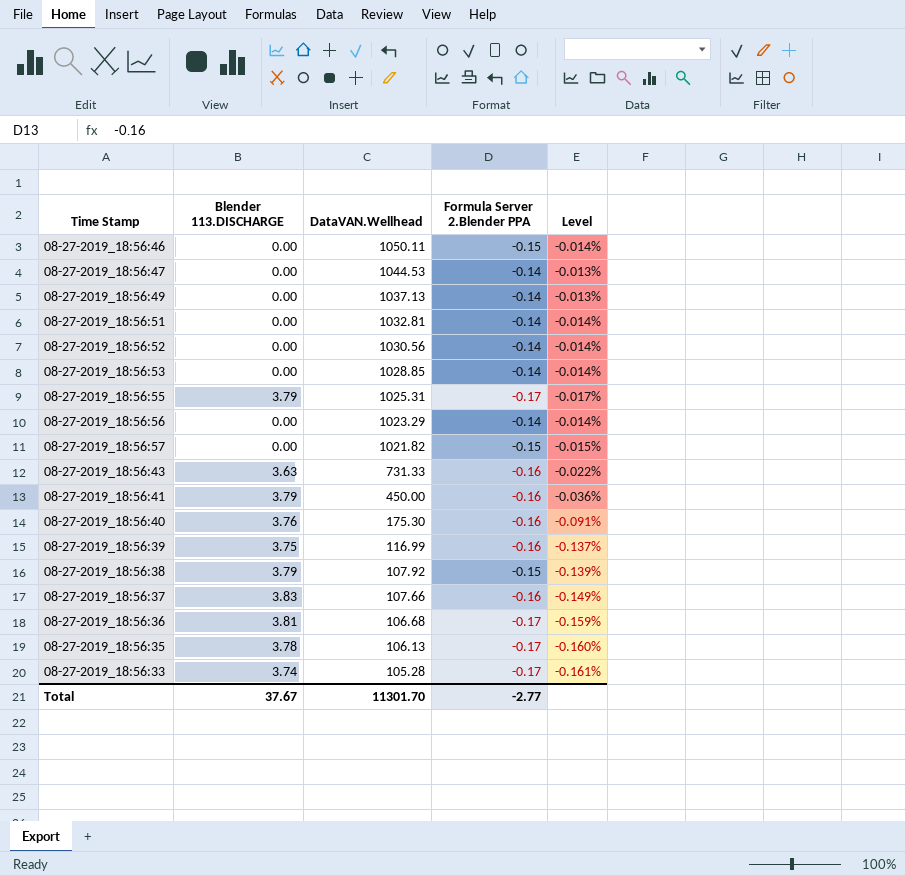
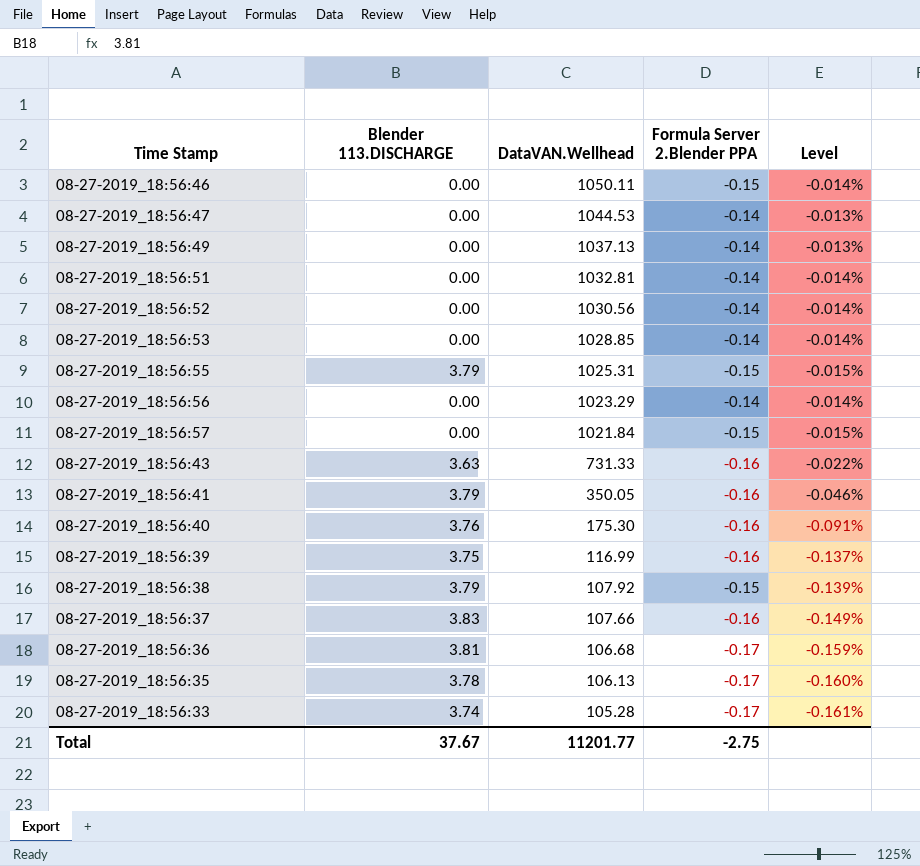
08-27-2019_18:56:55 | Formula Server 2.Blender PPA: -0.17 -> -0.15
08-27-2019_18:56:55 | Level: -0.017% -> -0.015%
08-27-2019_18:56:57 | DataVAN.Wellhead: 1021.82 -> 1021.84
08-27-2019_18:56:41 | DataVAN.Wellhead: 450.00 -> 350.05
08-27-2019_18:56:41 | Level: -0.036% -> -0.046%
Total | DataVAN.Wellhead: 11301.70 -> 11201.77
Total | Formula Server 2.Blender PPA: -2.77 -> -2.75

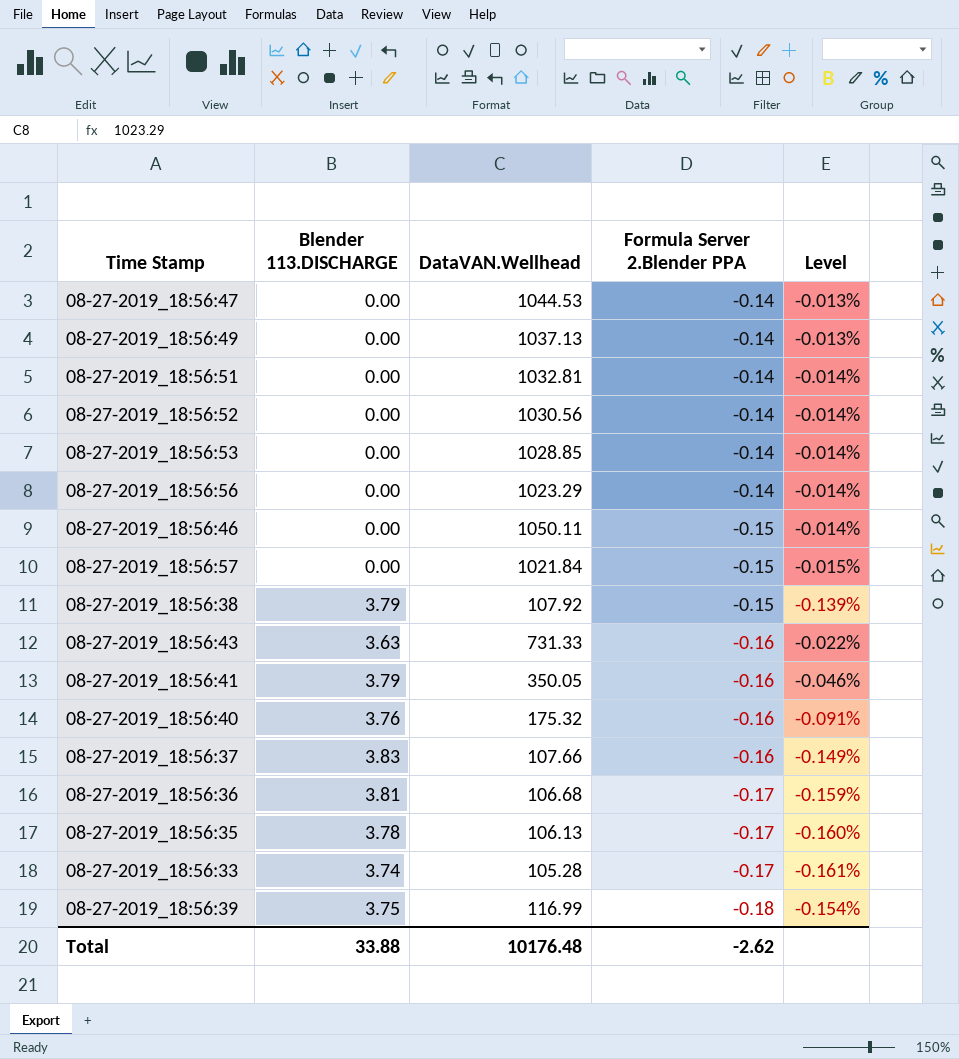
row order: DataVAN.Wellhead descending -> Formula Server 2.Blender PPA descending
row 08-27-2019_18:56:55: 3.79 | 1025.31 | -0.15 | -0.015% -> none
08-27-2019_18:56:40 | DataVAN.Wellhead: 175.30 -> 175.32
08-27-2019_18:56:39 | Formula Server 2.Blender PPA: -0.16 -> -0.18
08-27-2019_18:56:39 | Level: -0.137% -> -0.154%
Total | Blender 113.DISCHARGE: 37.67 -> 33.88
Total | DataVAN.Wellhead: 11201.77 -> 10176.48
Total | Formula Server 2.Blender PPA: -2.75 -> -2.62

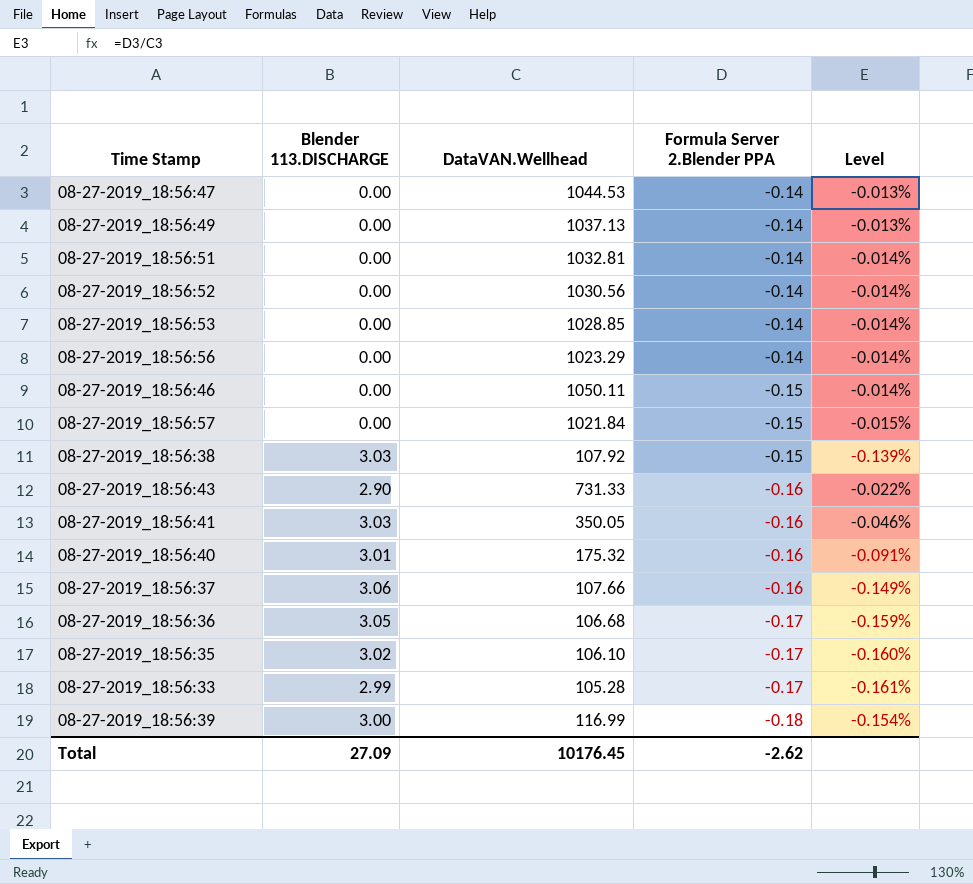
08-27-2019_18:56:38 | Blender 113.DISCHARGE: 3.79 -> 3.03
08-27-2019_18:56:43 | Blender 113.DISCHARGE: 3.63 -> 2.90
08-27-2019_18:56:41 | Blender 113.DISCHARGE: 3.79 -> 3.03
08-27-2019_18:56:40 | Blender 113.DISCHARGE: 3.76 -> 3.01
08-27-2019_18:56:37 | Blender 113.DISCHARGE: 3.83 -> 3.06
08-27-2019_18:56:36 | Blender 113.DISCHARGE: 3.81 -> 3.05
08-27-2019_18:56:35 | Blender 113.DISCHARGE: 3.78 -> 3.02
08-27-2019_18:56:35 | DataVAN.Wellhead: 106.13 -> 106.10
08-27-2019_18:56:33 | Blender 113.DISCHARGE: 3.74 -> 2.99
08-27-2019_18:56:39 | Blender 113.DISCHARGE: 3.75 -> 3.00
Total | Blender 113.DISCHARGE: 33.88 -> 27.09
Total | DataVAN.Wellhead: 10176.48 -> 10176.45

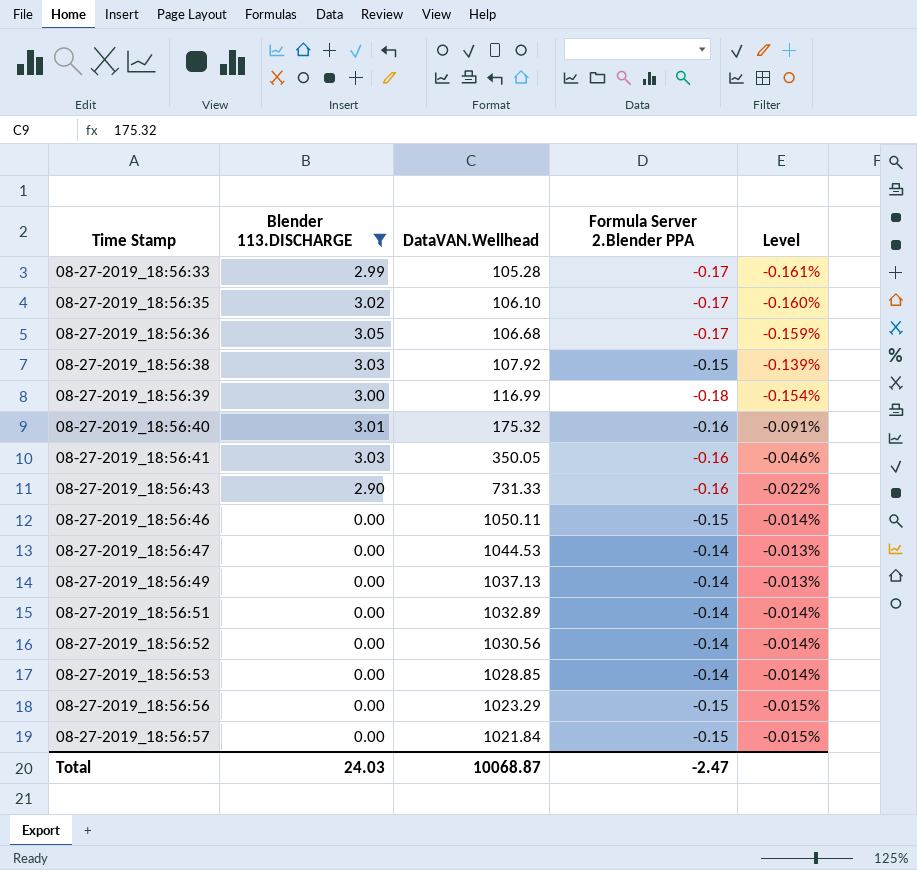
filter: none -> Blender 113.DISCHARGE != 3.06
row order: Formula Server 2.Blender PPA descending -> Time Stamp ascending
08-27-2019_18:56:51 | DataVAN.Wellhead: 1032.81 -> 1032.89
08-27-2019_18:56:56 | Formula Server 2.Blender PPA: -0.14 -> -0.15
08-27-2019_18:56:56 | Level: -0.014% -> -0.015%
Total | Blender 113.DISCHARGE: 27.09 -> 24.03
Total | DataVAN.Wellhead: 10176.45 -> 10068.87
Total | Formula Server 2.Blender PPA: -2.62 -> -2.47

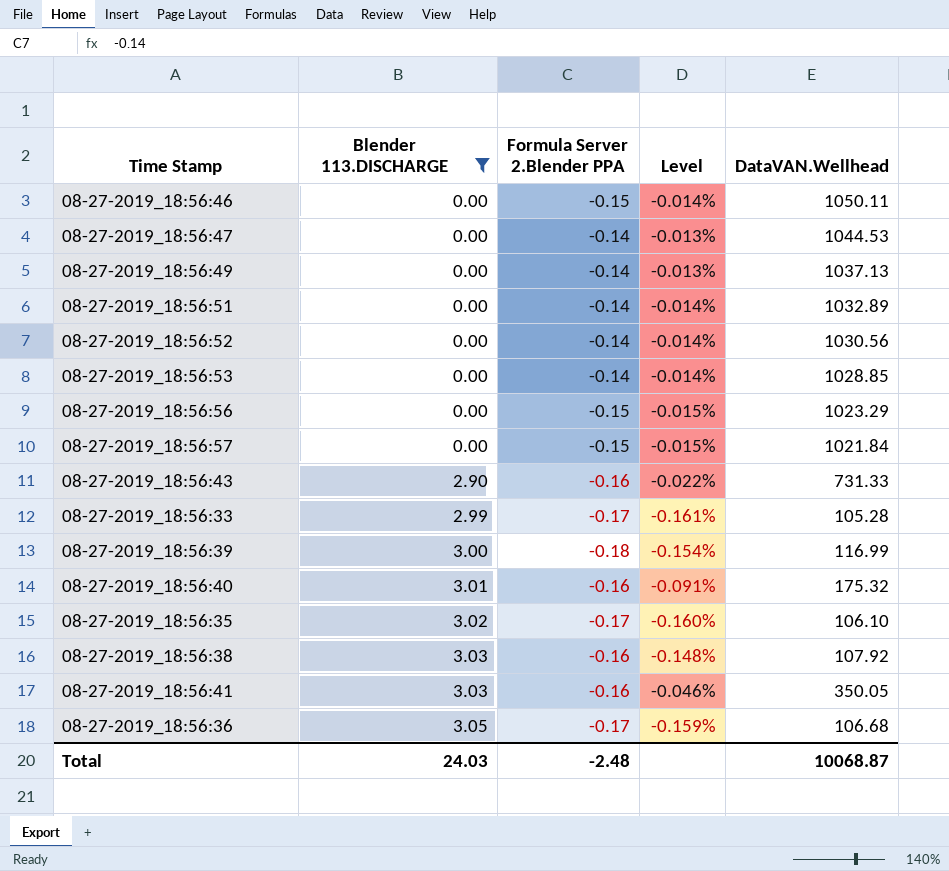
row order: Time Stamp ascending -> Blender 113.DISCHARGE ascending
column DataVAN.Wellhead | position: 3 -> 5
08-27-2019_18:56:38 | Formula Server 2.Blender PPA: -0.15 -> -0.16
08-27-2019_18:56:38 | Level: -0.139% -> -0.148%
Total | Formula Server 2.Blender PPA: -2.47 -> -2.48

